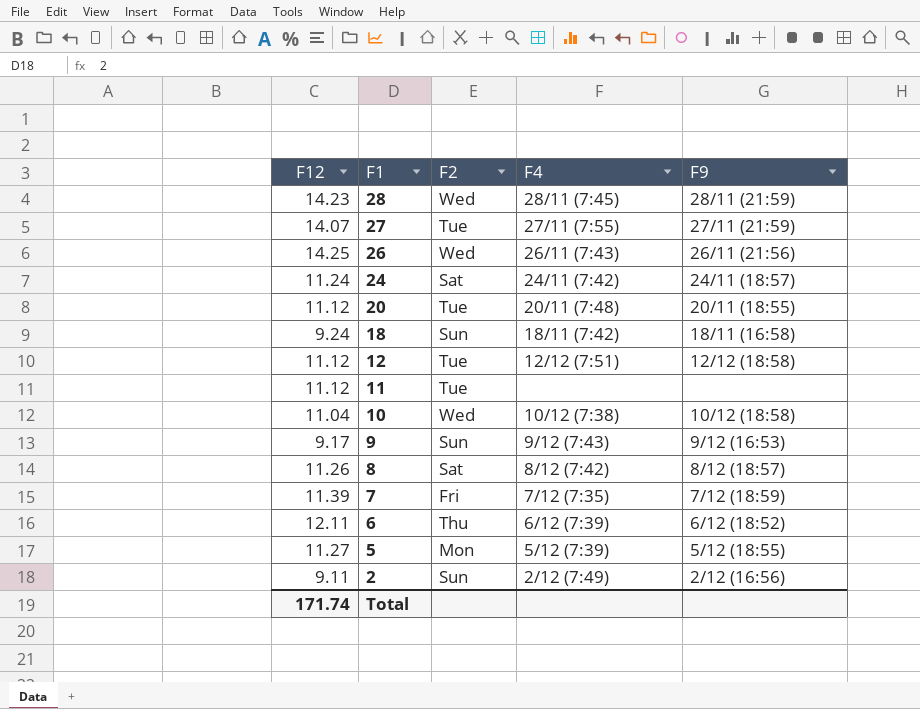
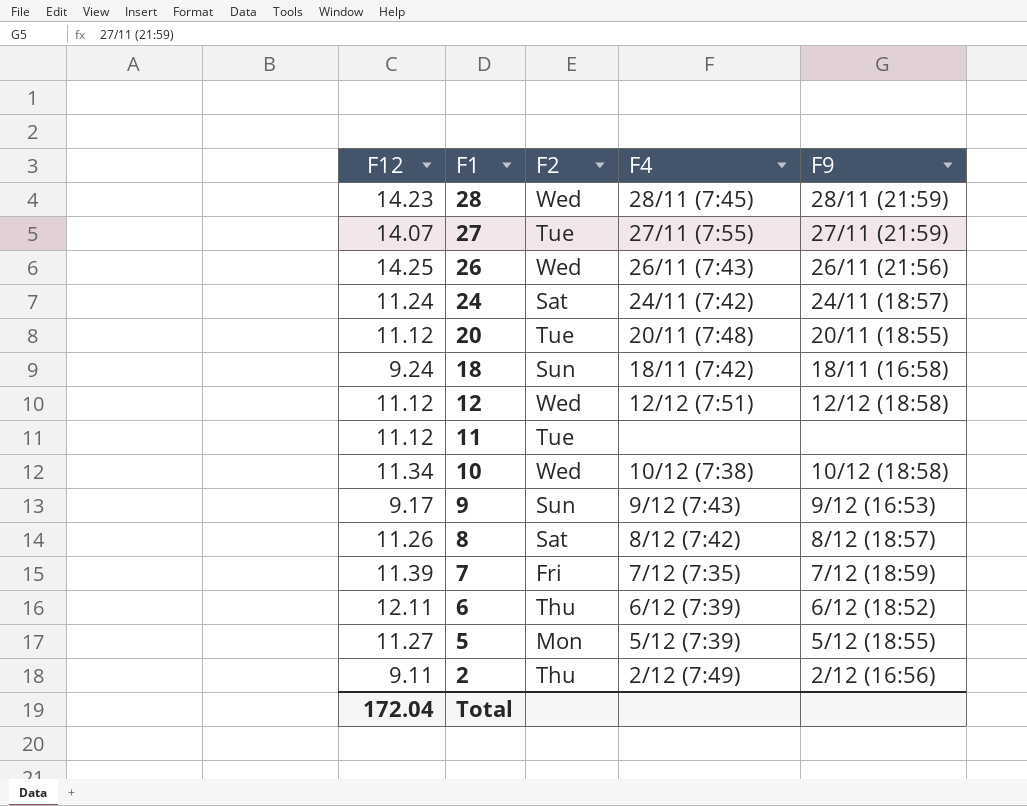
12 | F2: Tue -> Wed
10 | F12: 11.04 -> 11.34
2 | F2: Sun -> Thu
Total | F12: 171.74 -> 172.04

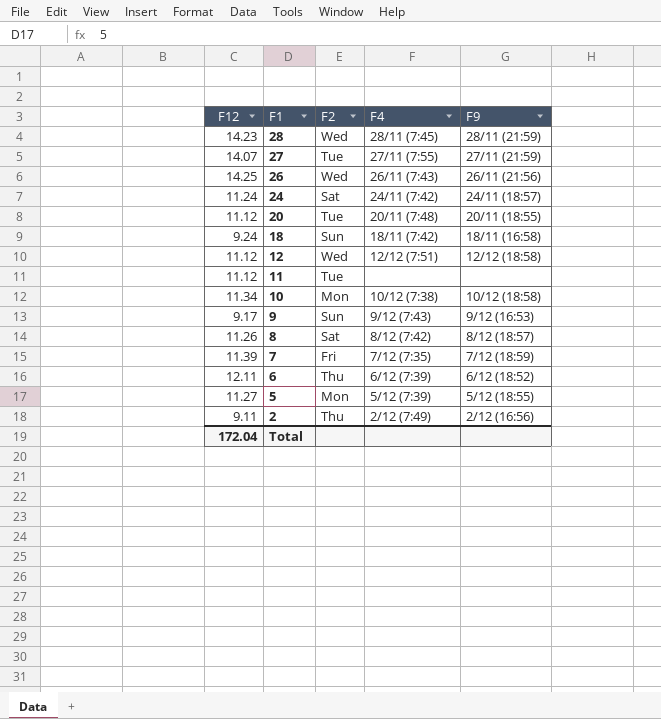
10 | F2: Wed -> Mon

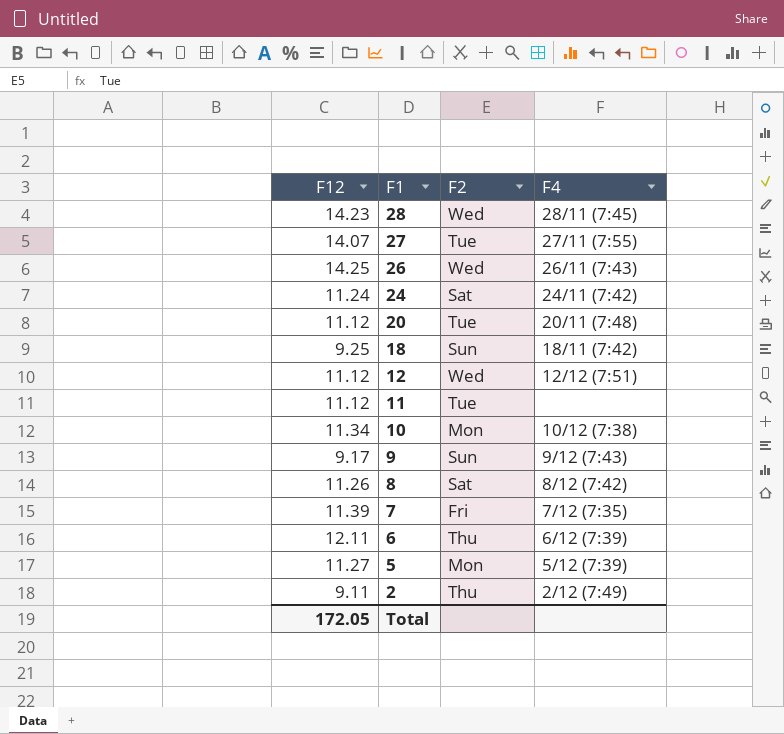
column F9 | position: 5 -> none
18 | F12: 9.24 -> 9.25
Total | F12: 172.04 -> 172.05

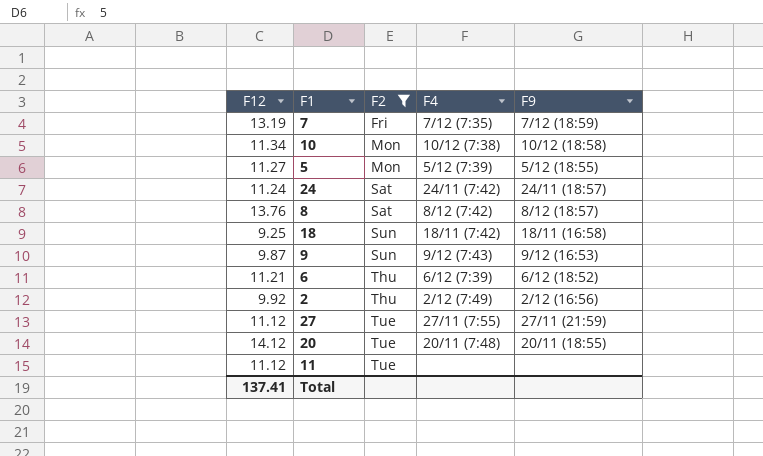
filter: none -> F2 != Wed
row order: F1 descending -> F2 ascending
column F9 | position: none -> 5
7 | F12: 11.39 -> 13.19
8 | F12: 11.26 -> 13.76
9 | F12: 9.17 -> 9.87
6 | F12: 12.11 -> 11.21
2 | F12: 9.11 -> 9.92
27 | F12: 14.07 -> 11.12
20 | F12: 11.12 -> 14.12
Total | F12: 172.05 -> 137.41

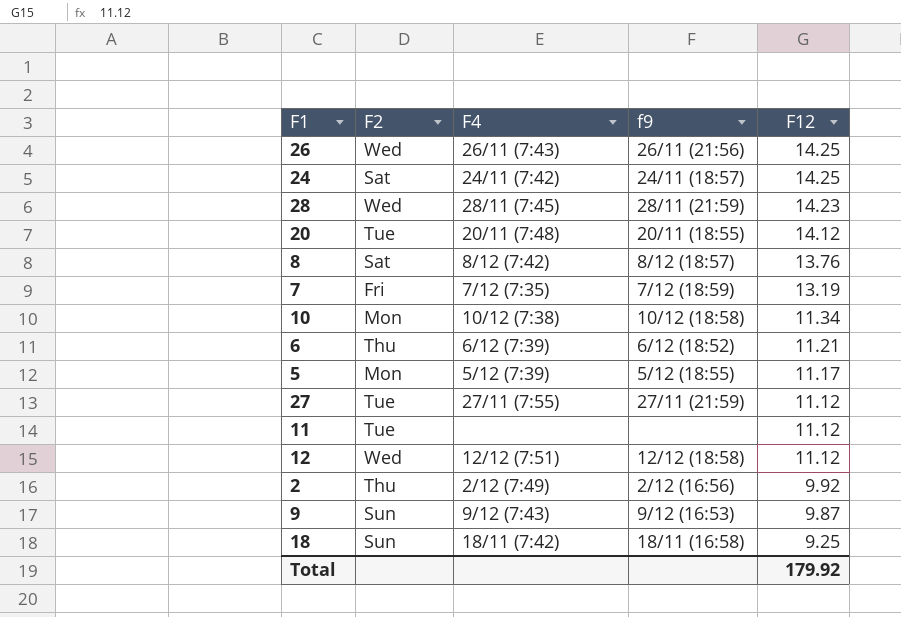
filter: F2 != Wed -> none
row order: F2 ascending -> F12 descending
column name: F9 -> f9
column F12 | position: 1 -> 5
24 | F12: 11.24 -> 14.25
5 | F12: 11.27 -> 11.17
Total | F12: 137.41 -> 179.92

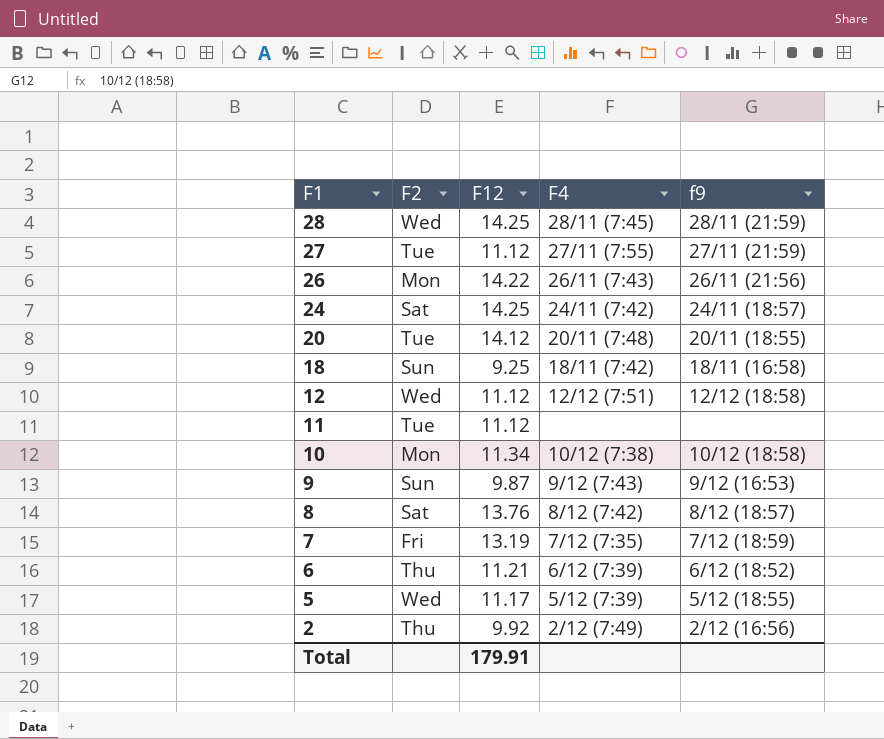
row order: F12 descending -> F1 descending
column F12 | position: 5 -> 3
28 | F12: 14.23 -> 14.25
26 | F2: Wed -> Mon
26 | F12: 14.25 -> 14.22
5 | F2: Mon -> Wed
Total | F12: 179.92 -> 179.91

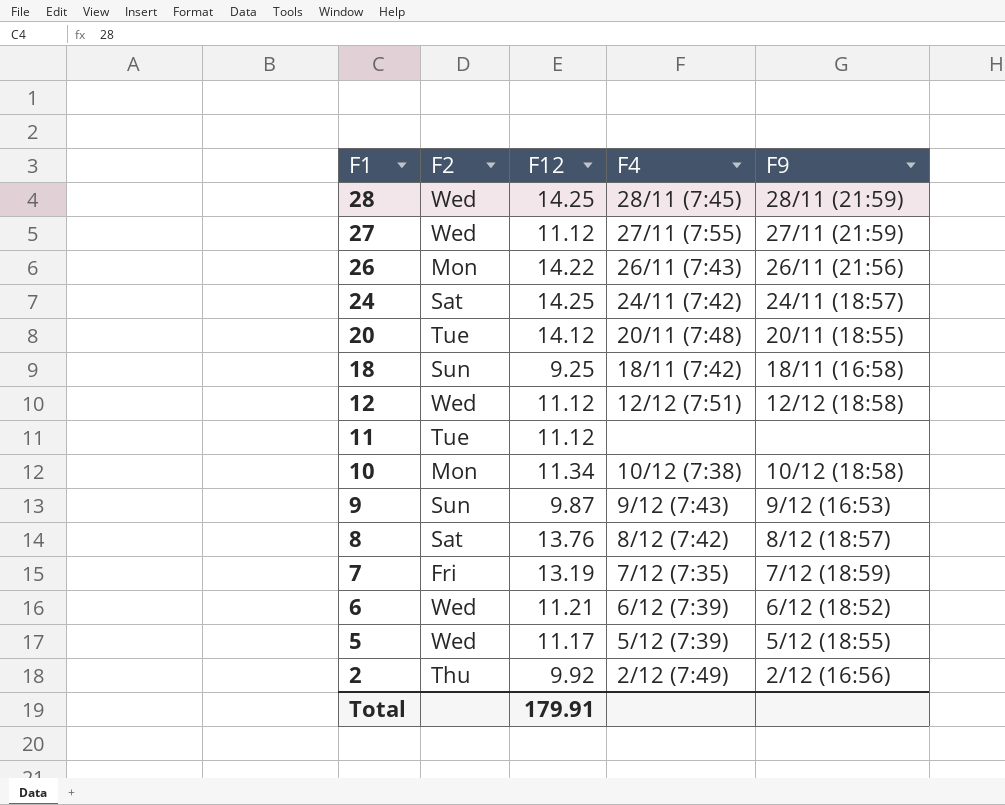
column name: f9 -> F9
27 | F2: Tue -> Wed
6 | F2: Thu -> Wed

